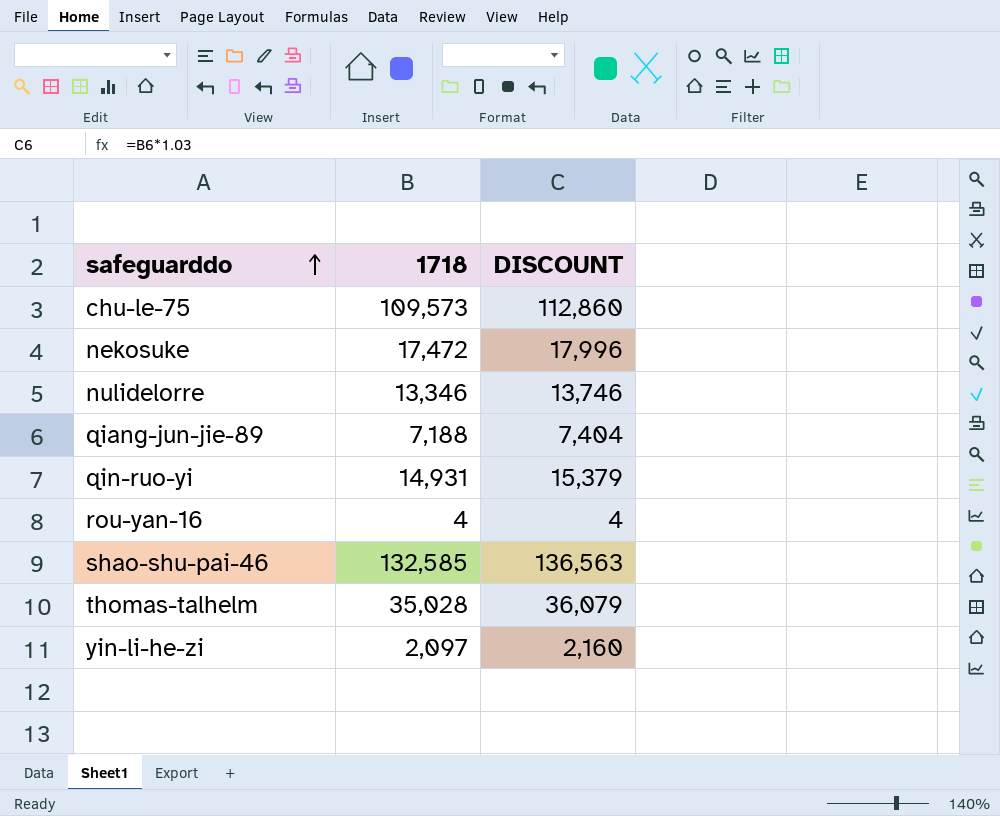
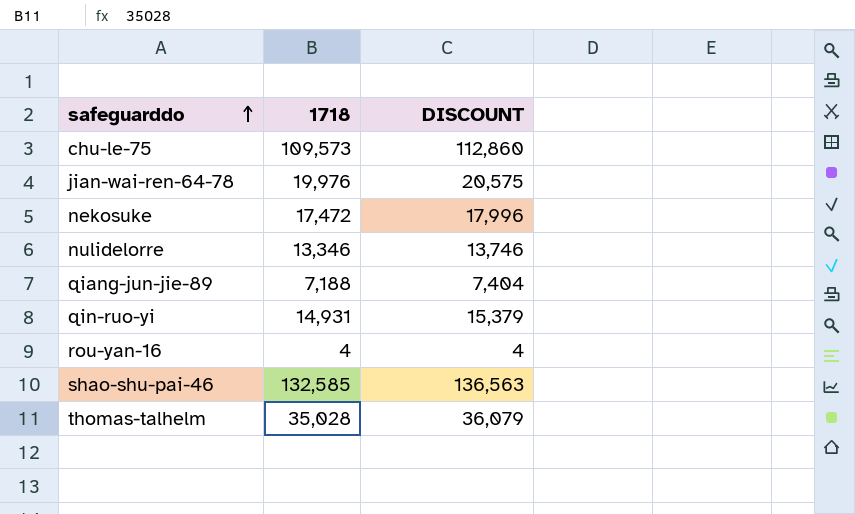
row yin-li-he-zi: 2,097 | 2,160 -> none
row jian-wai-ren-64-78: none -> 19,976 | 20,575

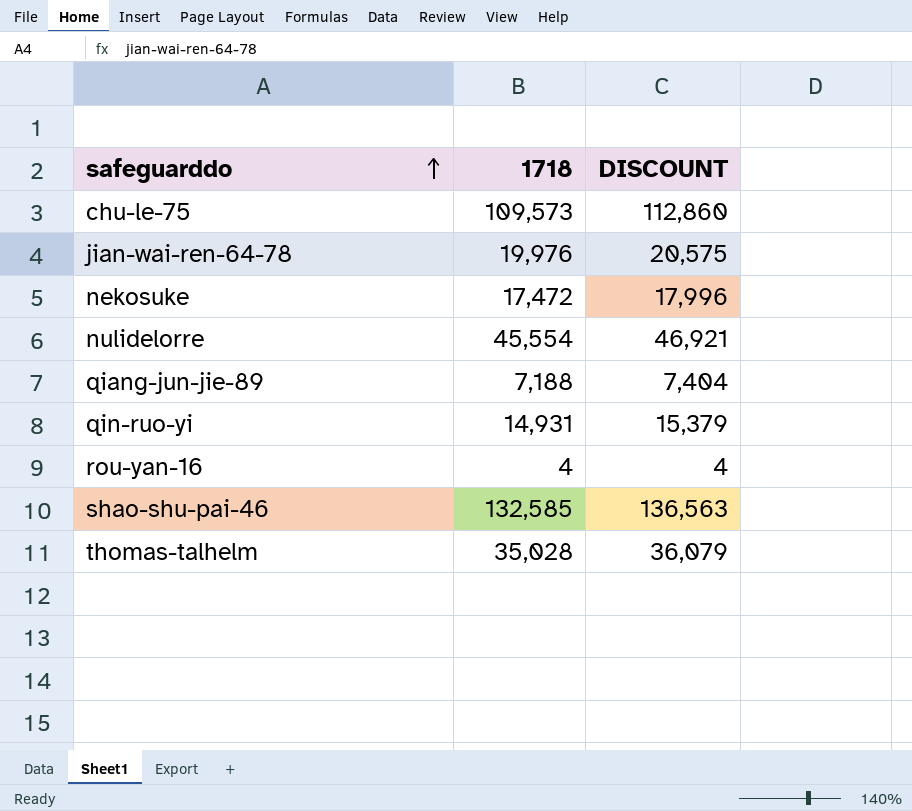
nulidelorre | 1718: 13,346 -> 45,554
nulidelorre | DISCOUNT: 13,746 -> 46,921

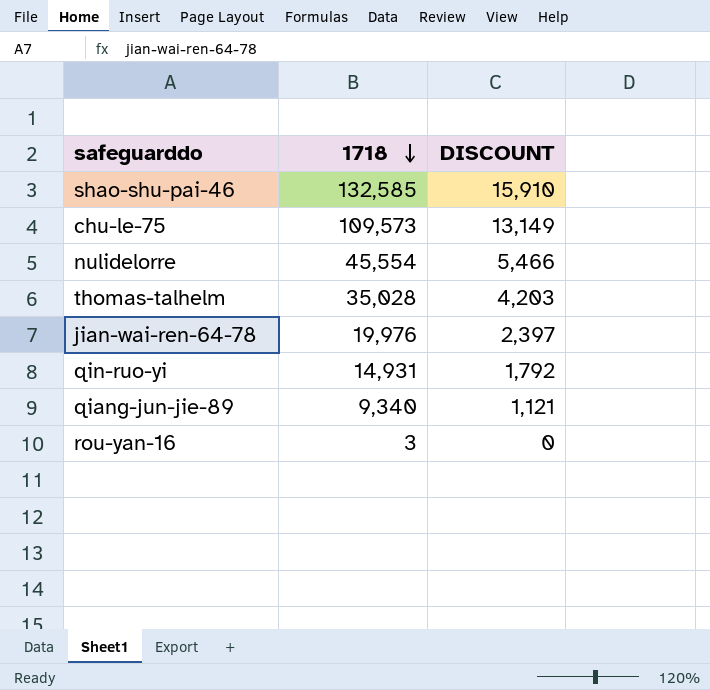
row order: safeguarddo ascending -> 1718 descending
column DISCOUNT | formula: [1718] * 1.03 -> [1718] * 0.12
row nekosuke: 17,472 | 17,996 -> none
qiang-jun-jie-89 | 1718: 7,188 -> 9,340
rou-yan-16 | 1718: 4 -> 3

